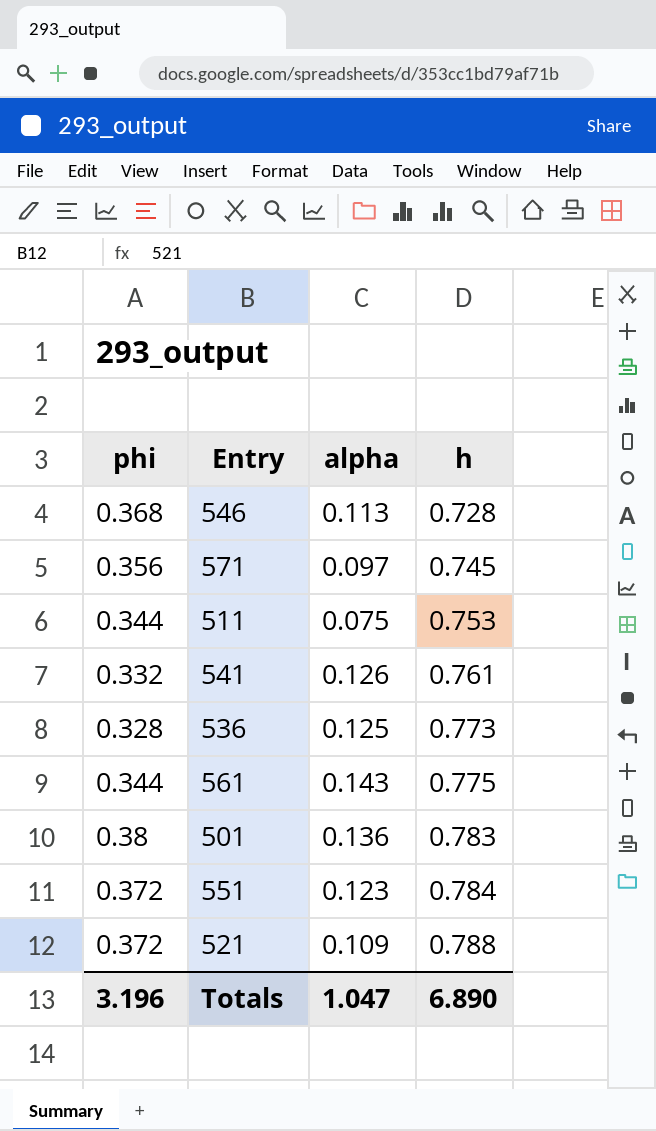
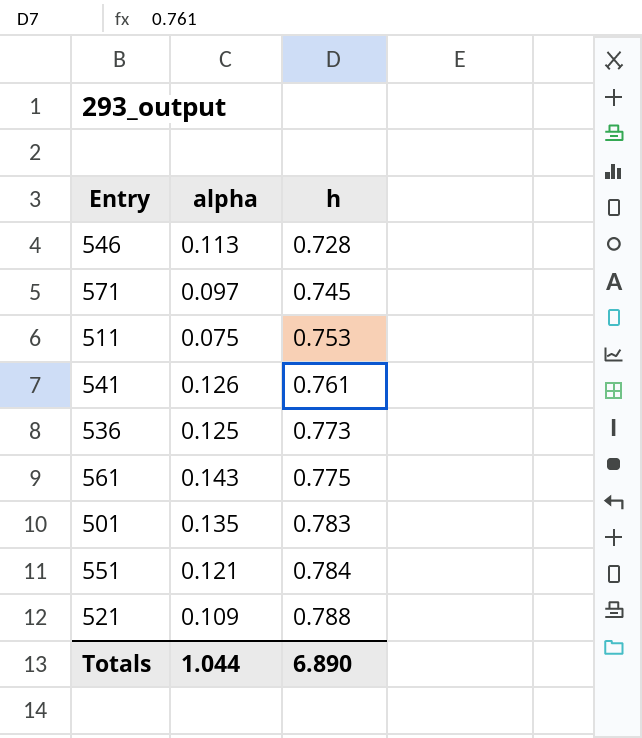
column phi | position: 1 -> none
501 | alpha: 0.136 -> 0.135
551 | alpha: 0.123 -> 0.121
Totals | alpha: 1.047 -> 1.044

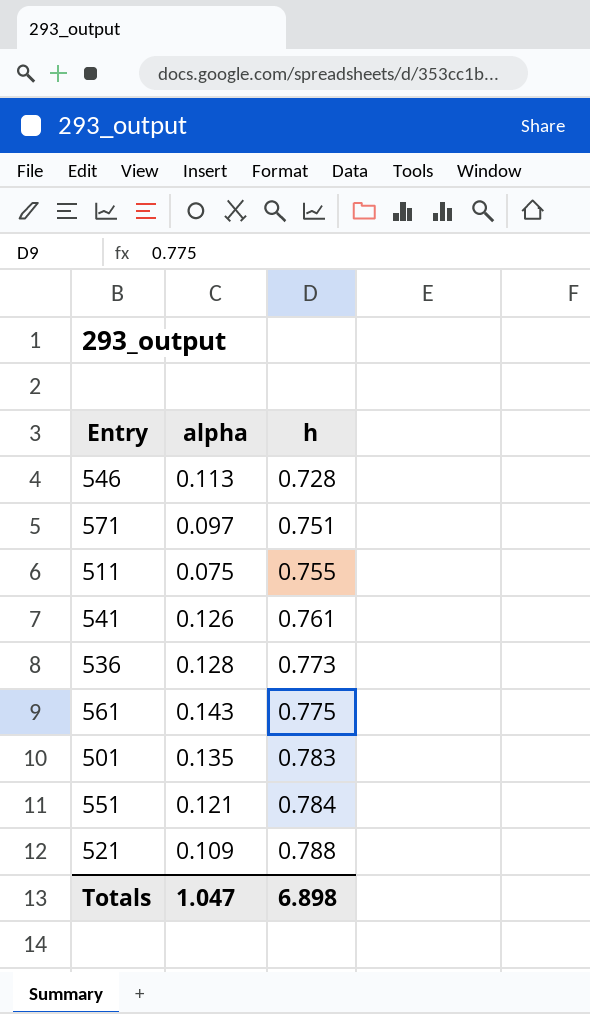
571 | h: 0.745 -> 0.751
511 | h: 0.753 -> 0.755
536 | alpha: 0.125 -> 0.128
Totals | alpha: 1.044 -> 1.047
Totals | h: 6.890 -> 6.898

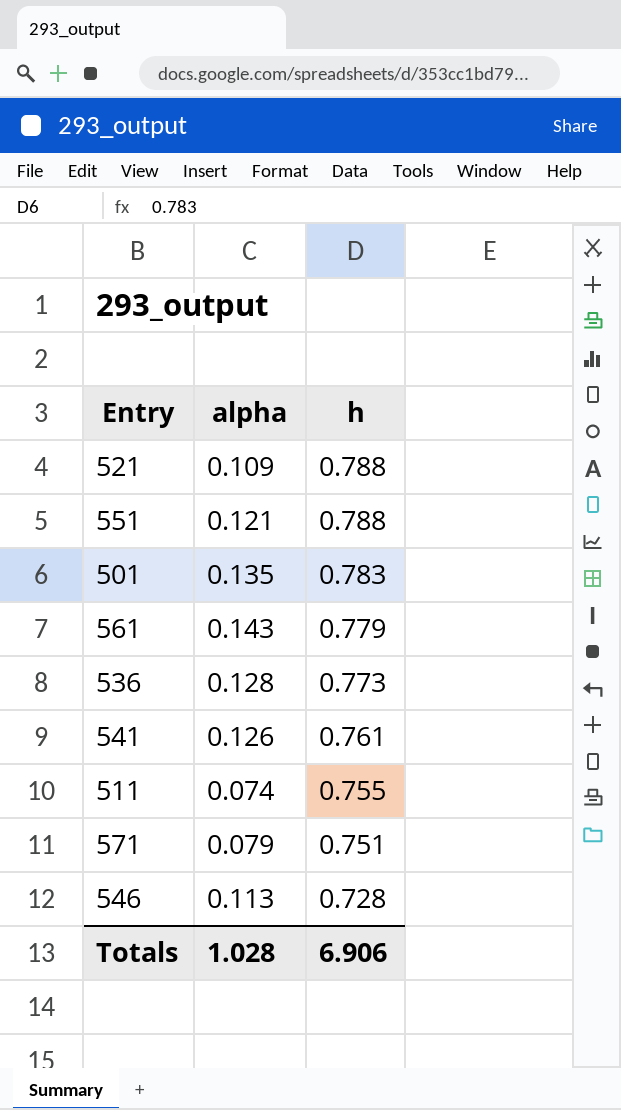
row order: h ascending -> h descending
551 | h: 0.784 -> 0.788
561 | h: 0.775 -> 0.779
511 | alpha: 0.075 -> 0.074
571 | alpha: 0.097 -> 0.079
Totals | alpha: 1.047 -> 1.028
Totals | h: 6.898 -> 6.906

